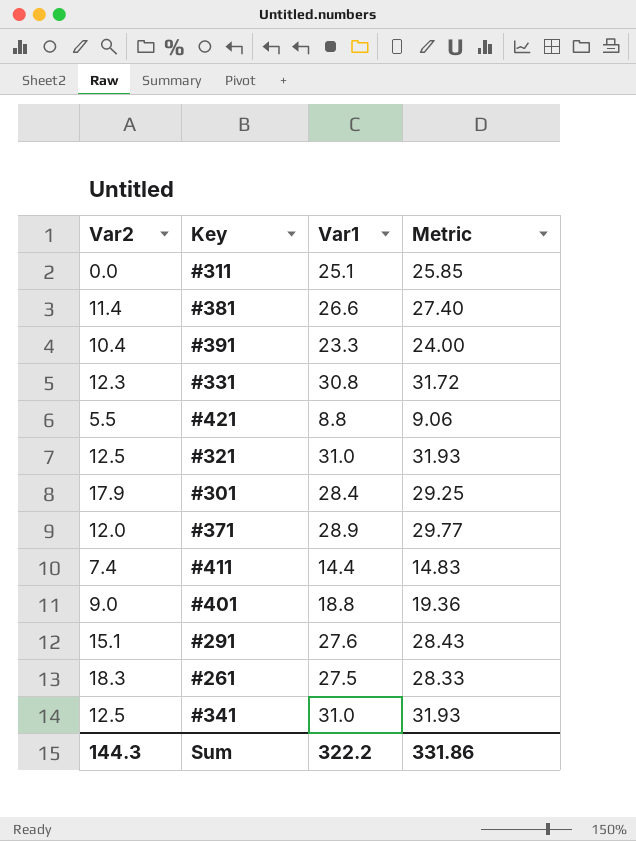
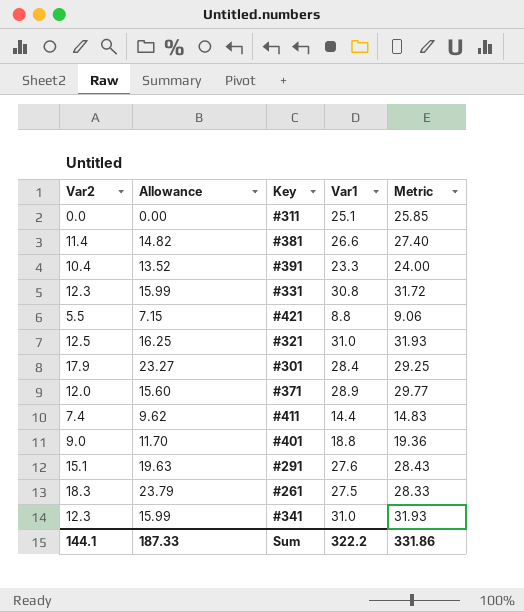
column Allowance | formula: none -> [Var2] * 1.3
#341 | Var2: 12.5 -> 12.3
Sum | Var2: 144.3 -> 144.1

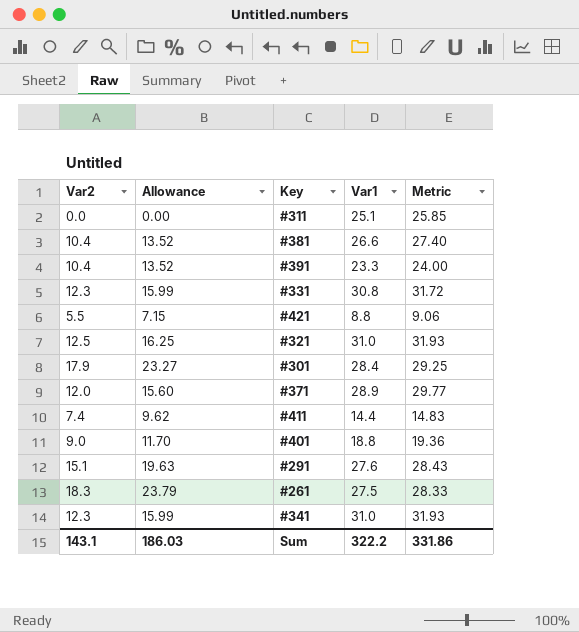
#381 | Var2: 11.4 -> 10.4
#381 | Allowance: 14.82 -> 13.52
Sum | Var2: 144.1 -> 143.1
Sum | Allowance: 187.33 -> 186.03

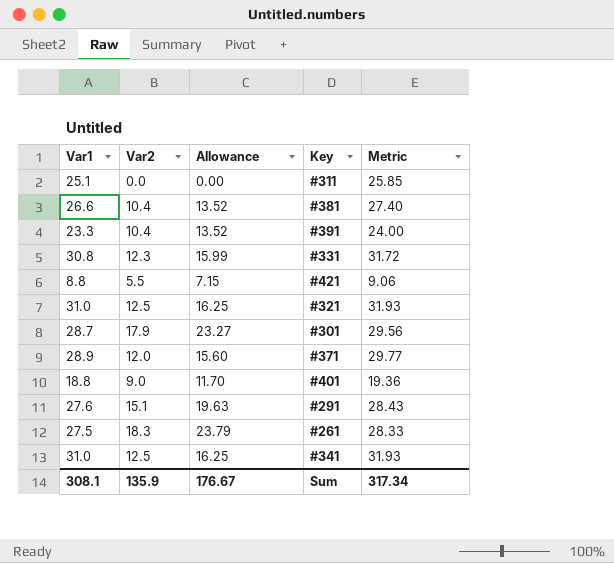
column Var1 | position: 4 -> 1
row #411: 7.4 | 9.62 | 14.4 | 14.83 -> none
#301 | Var1: 28.4 -> 28.7
#301 | Metric: 29.25 -> 29.56
#341 | Var2: 12.3 -> 12.5
#341 | Allowance: 15.99 -> 16.25
Sum | Var1: 322.2 -> 308.1
Sum | Var2: 143.1 -> 135.9
Sum | Allowance: 186.03 -> 176.67
Sum | Metric: 331.86 -> 317.34

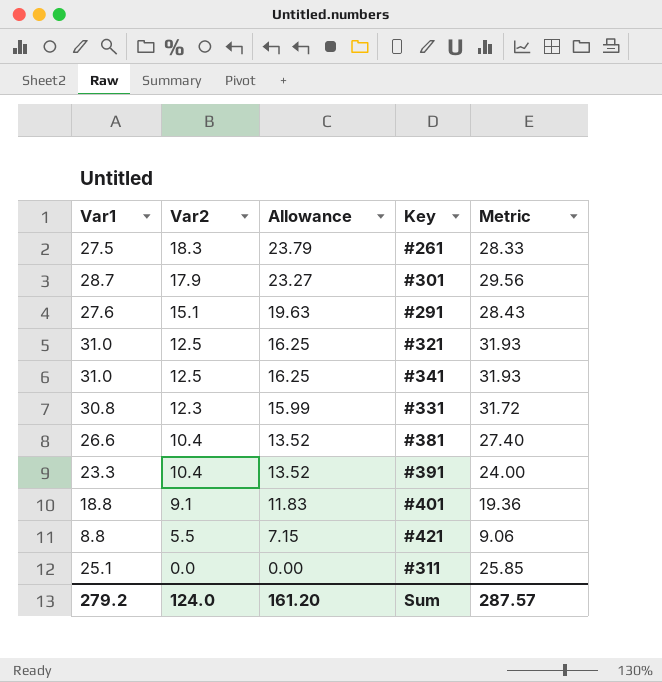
row order: none -> Var2 descending
row #371: 28.9 | 12.0 | 15.60 | 29.77 -> none
#401 | Var2: 9.0 -> 9.1
#401 | Allowance: 11.70 -> 11.83
Sum | Var1: 308.1 -> 279.2
Sum | Var2: 135.9 -> 124.0
Sum | Allowance: 176.67 -> 161.20
Sum | Metric: 317.34 -> 287.57

